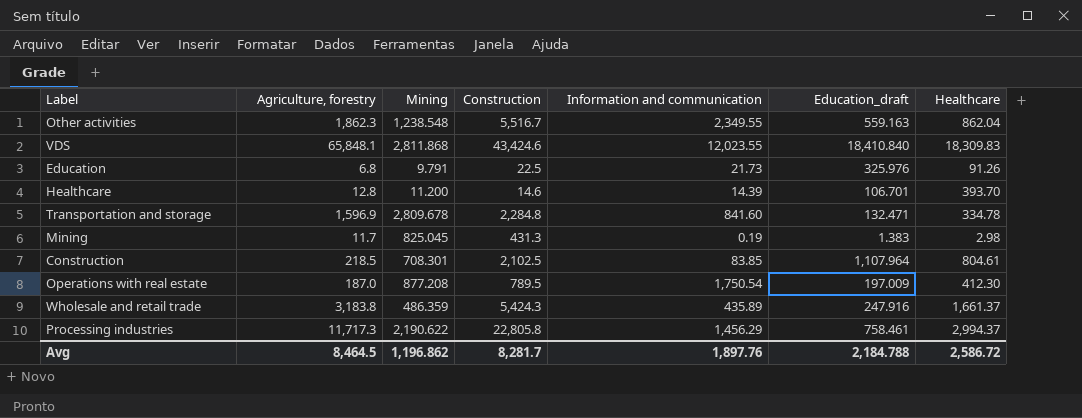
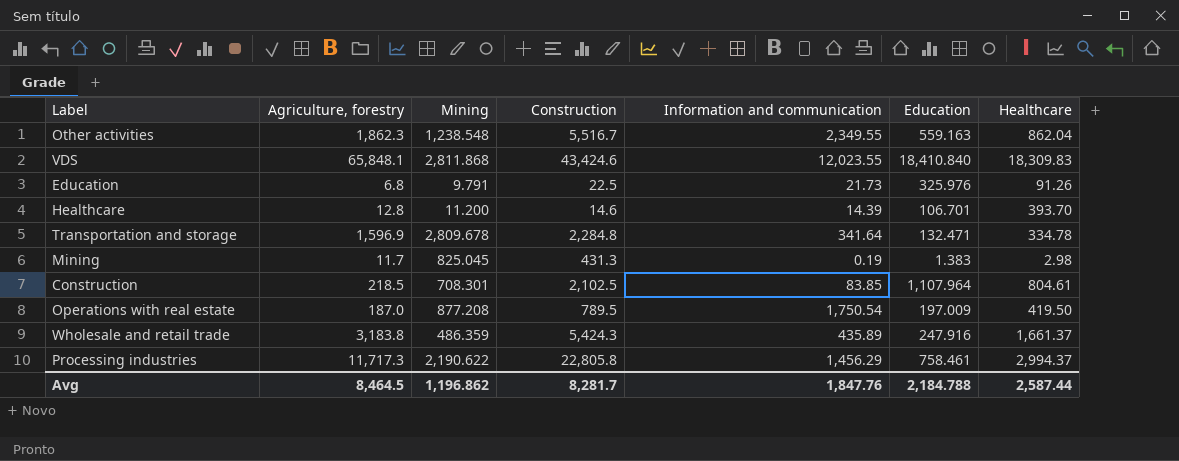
column name: Education_draft -> Education
Transportation and storage | Information and communication: 841.60 -> 341.64
Operations with real estate | Healthcare: 412.30 -> 419.50
Avg | Information and communication: 1,897.76 -> 1,847.76
Avg | Healthcare: 2,586.72 -> 2,587.44

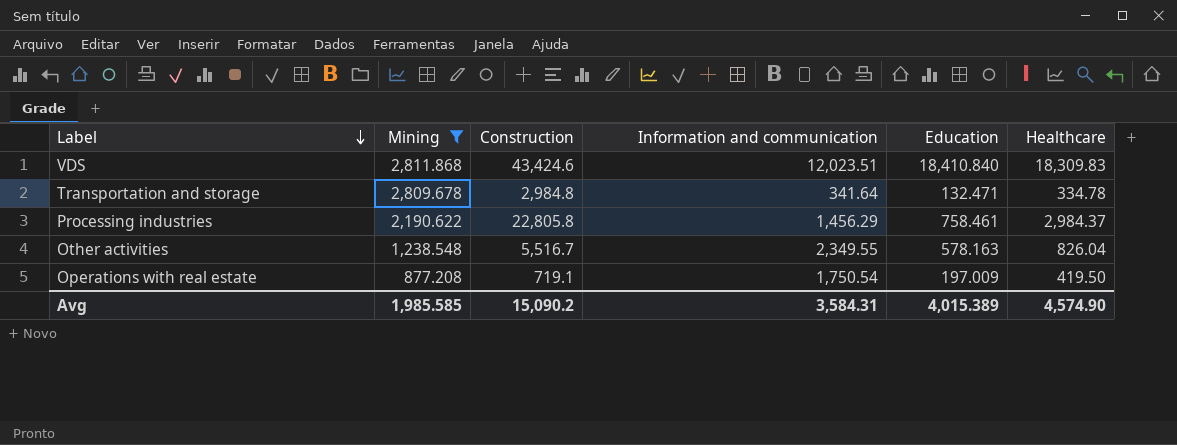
filter: none -> Mining >= 877.208
row order: none -> Label descending
column Agriculture, forestry | position: 2 -> none
VDS | Information and communication: 12,023.55 -> 12,023.51
Transportation and storage | Construction: 2,284.8 -> 2,984.8
Processing industries | Healthcare: 2,994.37 -> 2,984.37
Other activities | Education: 559.163 -> 578.163
Other activities | Healthcare: 862.04 -> 826.04
Operations with real estate | Construction: 789.5 -> 719.1
Avg | Mining: 1,196.862 -> 1,985.585
Avg | Construction: 8,281.7 -> 15,090.2
Avg | Information and communication: 1,847.76 -> 3,584.31
Avg | Education: 2,184.788 -> 4,015.389
Avg | Healthcare: 2,587.44 -> 4,574.90

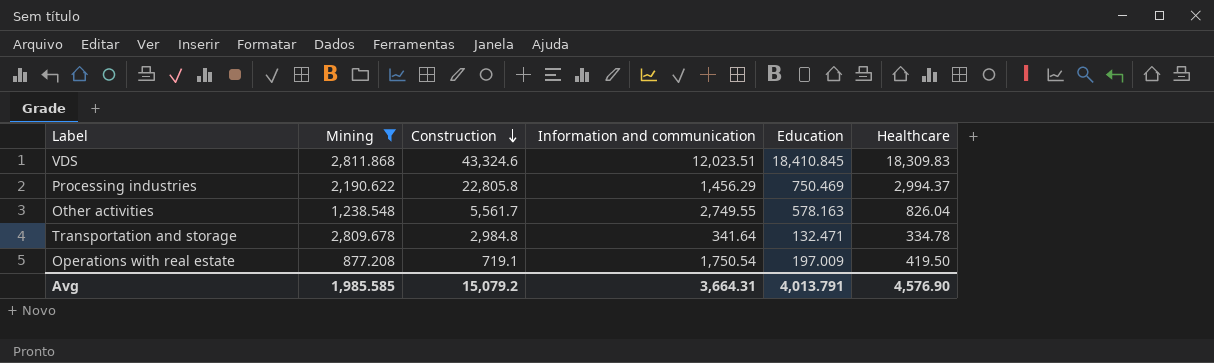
row order: Label descending -> Construction descending
VDS | Construction: 43,424.6 -> 43,324.6
VDS | Education: 18,410.840 -> 18,410.845
Processing industries | Education: 758.461 -> 750.469
Processing industries | Healthcare: 2,984.37 -> 2,994.37
Other activities | Construction: 5,516.7 -> 5,561.7
Other activities | Information and communication: 2,349.55 -> 2,749.55
Avg | Construction: 15,090.2 -> 15,079.2
Avg | Information and communication: 3,584.31 -> 3,664.31
Avg | Education: 4,015.389 -> 4,013.791
Avg | Healthcare: 4,574.90 -> 4,576.90

